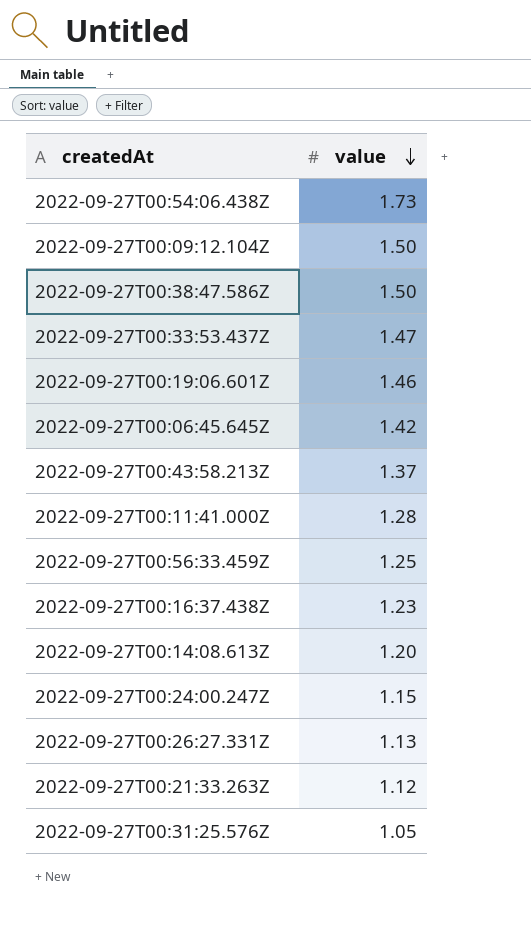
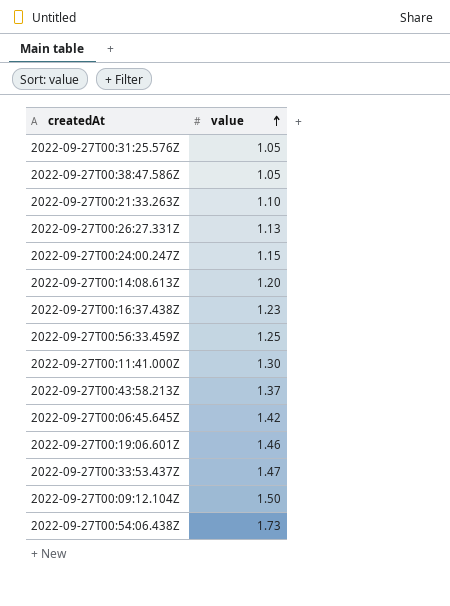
row order: value descending -> value ascending
2022-09-27T00:38:47.586Z | value: 1.50 -> 1.05
2022-09-27T00:21:33.263Z | value: 1.12 -> 1.10
2022-09-27T00:11:41.000Z | value: 1.28 -> 1.30

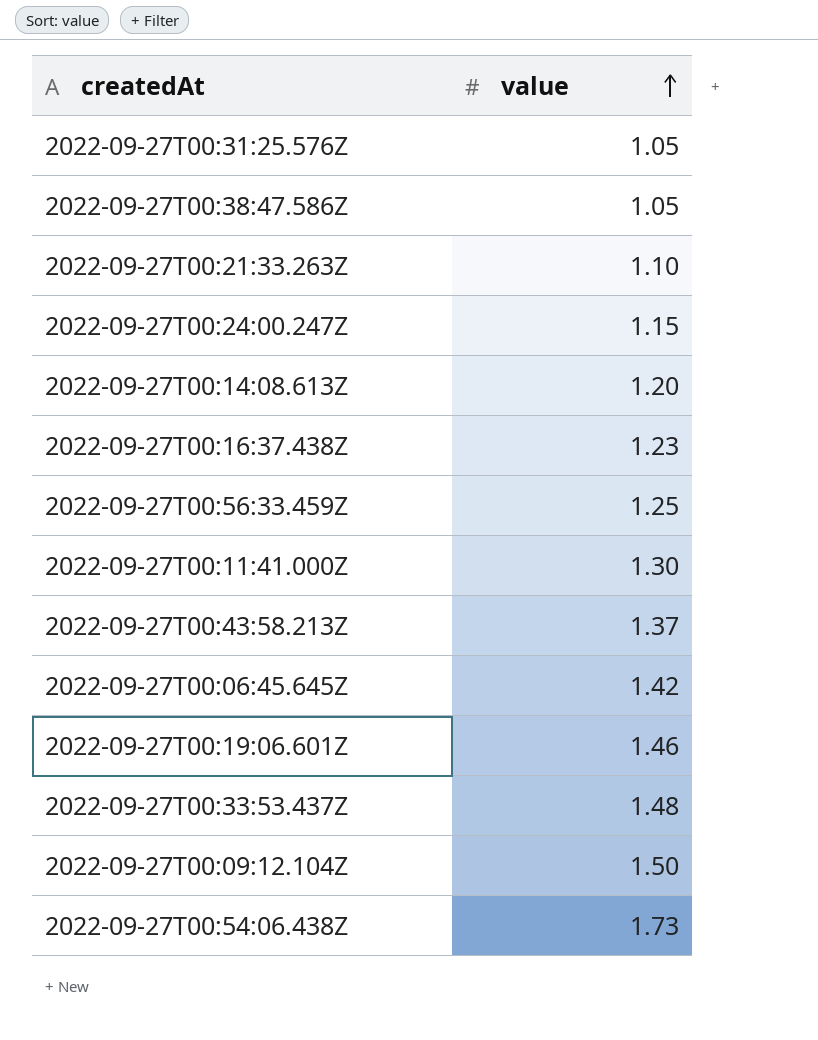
row 2022-09-27T00:26:27.331Z: 1.13 -> none
2022-09-27T00:33:53.437Z | value: 1.47 -> 1.48

